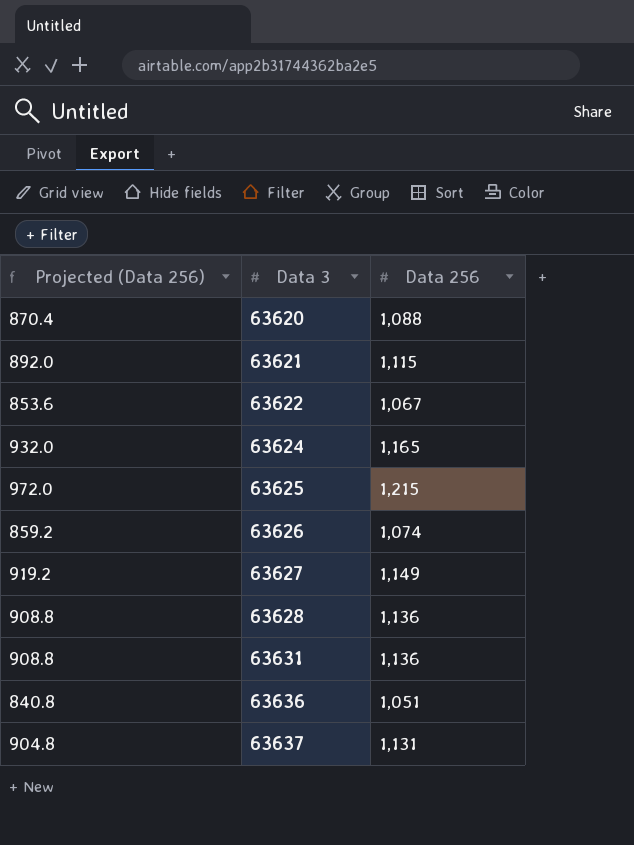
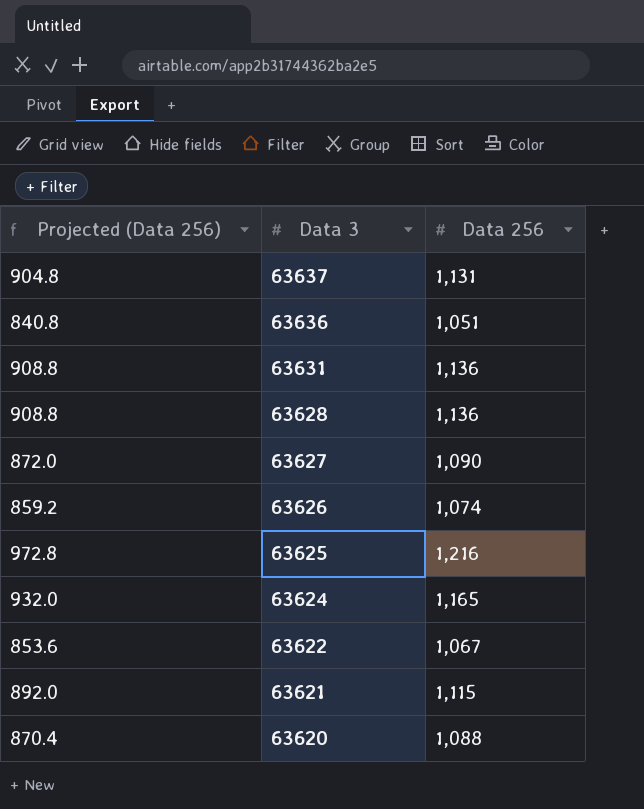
row order: Data 3 ascending -> Data 3 descending
63627 | Projected (Data 256): 919.2 -> 872.0
63627 | Data 256: 1,149 -> 1,090
63625 | Projected (Data 256): 972.0 -> 972.8
63625 | Data 256: 1,215 -> 1,216

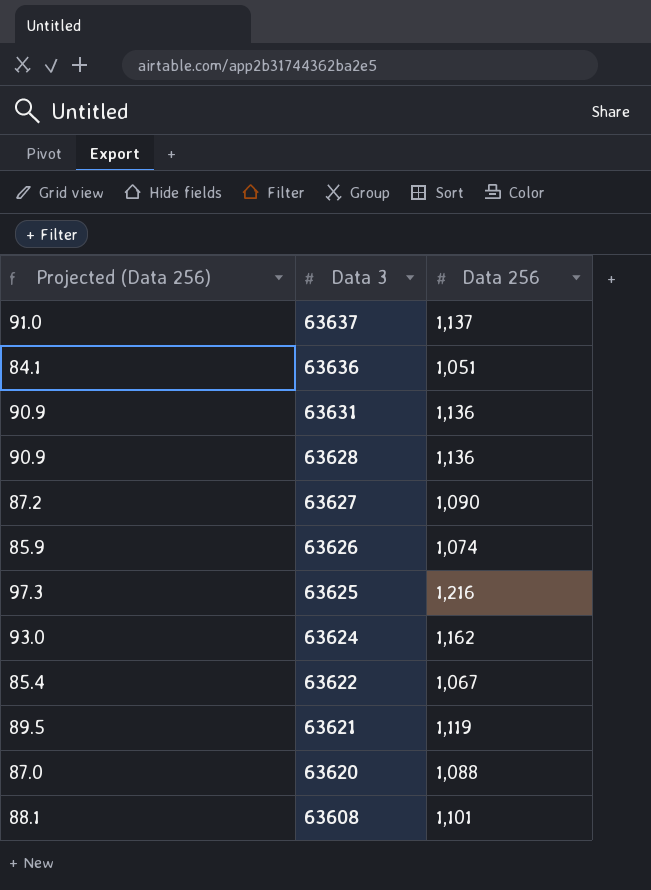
column Projected (Data 256) | formula: [Data 256] * 0.8 -> [Data 256] * 0.08
63637 | Data 256: 1,131 -> 1,137
63624 | Data 256: 1,165 -> 1,162
63621 | Data 256: 1,115 -> 1,119
row 63608: none -> 88.1 | 1,101

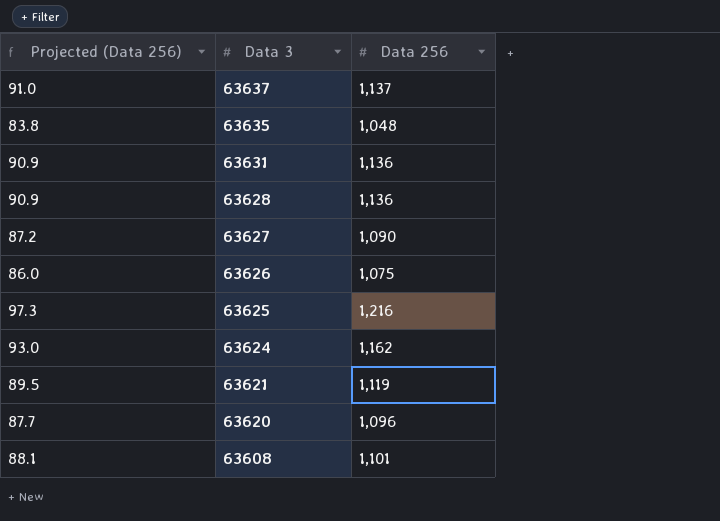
row 63636: 84.1 | 1,051 -> none
row 63622: 85.4 | 1,067 -> none
row 63635: none -> 83.8 | 1,048
63626 | Projected (Data 256): 85.9 -> 86.0
63626 | Data 256: 1,074 -> 1,075
63620 | Projected (Data 256): 87.0 -> 87.7
63620 | Data 256: 1,088 -> 1,096

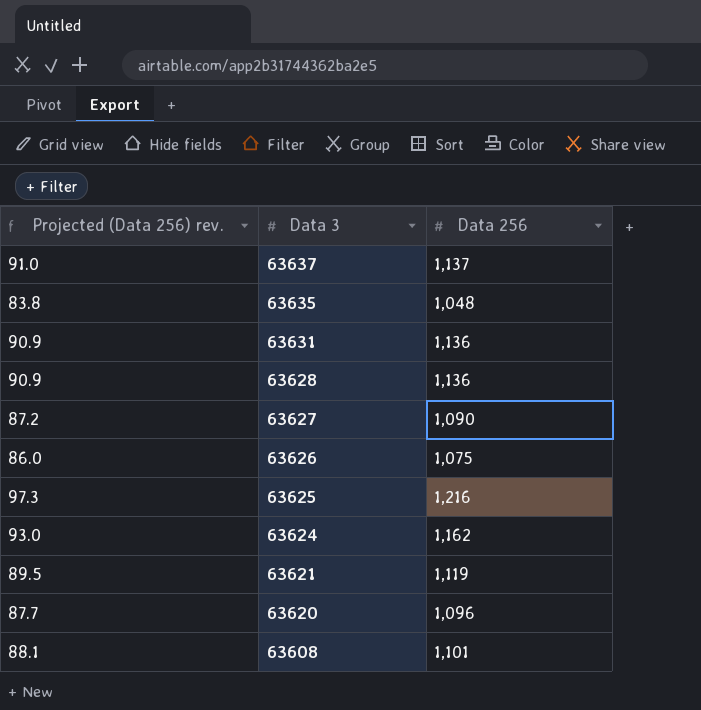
column name: Projected (Data 256) -> Projected (Data 256) rev.

